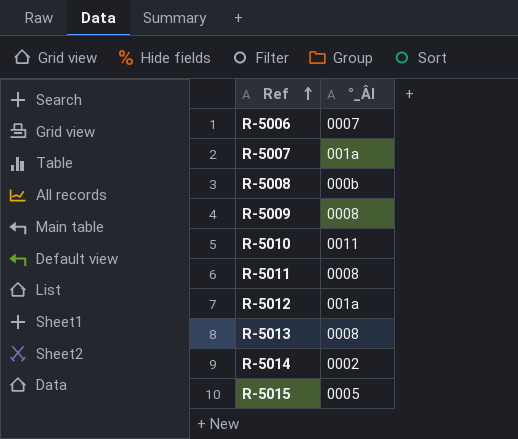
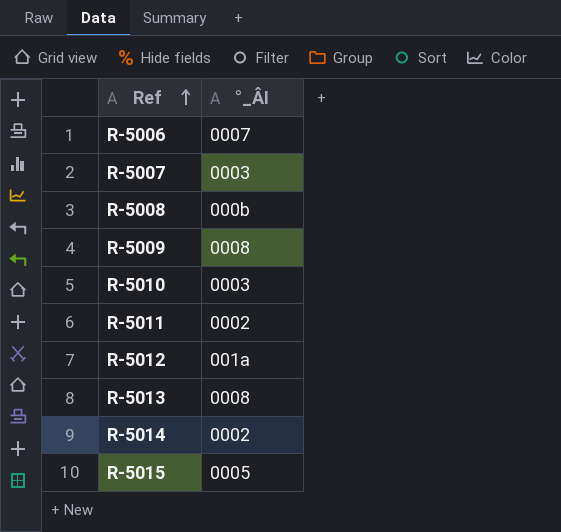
R-5007 | °_ÂI: 001a -> 0003
R-5010 | °_ÂI: 0011 -> 0003
R-5011 | °_ÂI: 0008 -> 0002

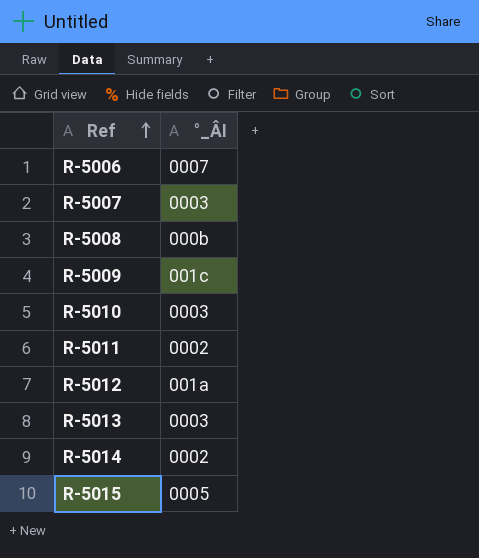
R-5009 | °_ÂI: 0008 -> 001c
R-5013 | °_ÂI: 0008 -> 0003

